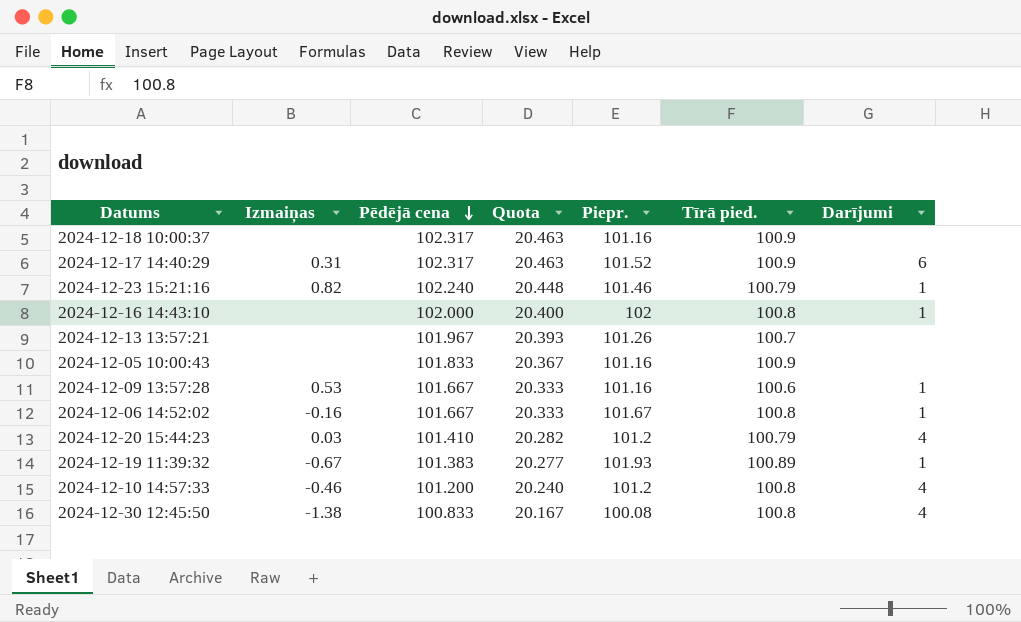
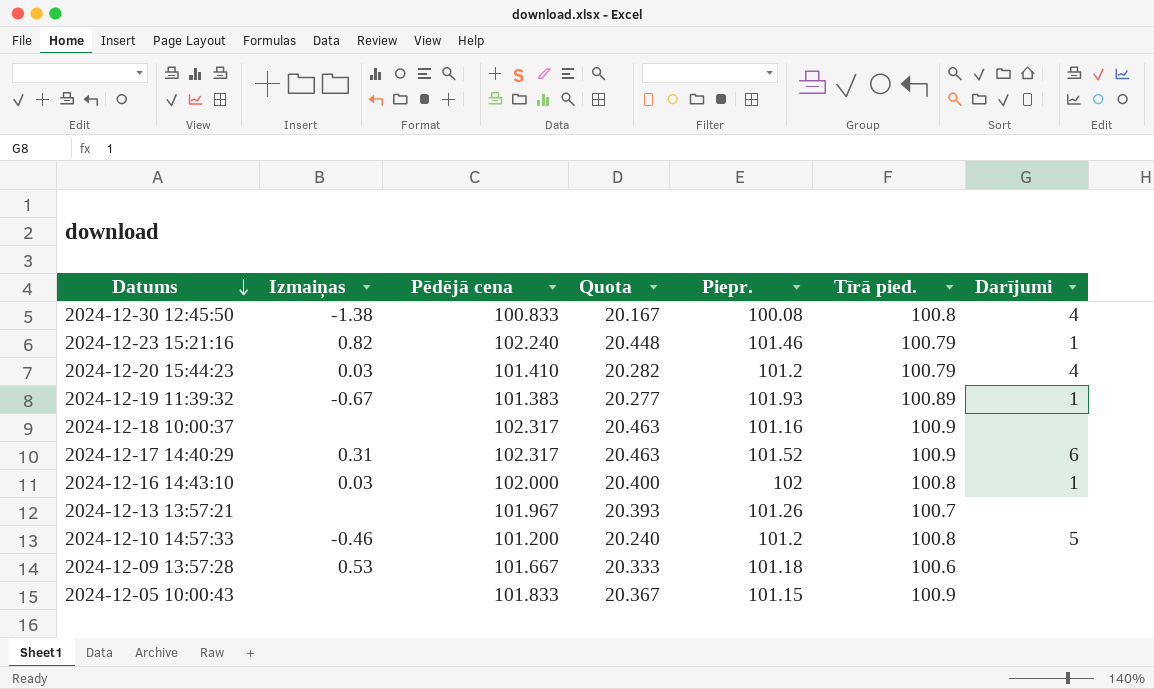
row order: Pēdējā cena descending -> Datums descending
row 2024-12-06 14:52:02: -0.16 | 101.667 | 20.333 | 101.67 | 100.8 | 1 -> none
2024-12-16 14:43:10 | Izmaiņas: none -> 0.03
2024-12-10 14:57:33 | Darījumi: 4 -> 5
2024-12-09 13:57:28 | Piepr.: 101.16 -> 101.18
2024-12-09 13:57:28 | Darījumi: 1 -> none
2024-12-05 10:00:43 | Piepr.: 101.16 -> 101.15

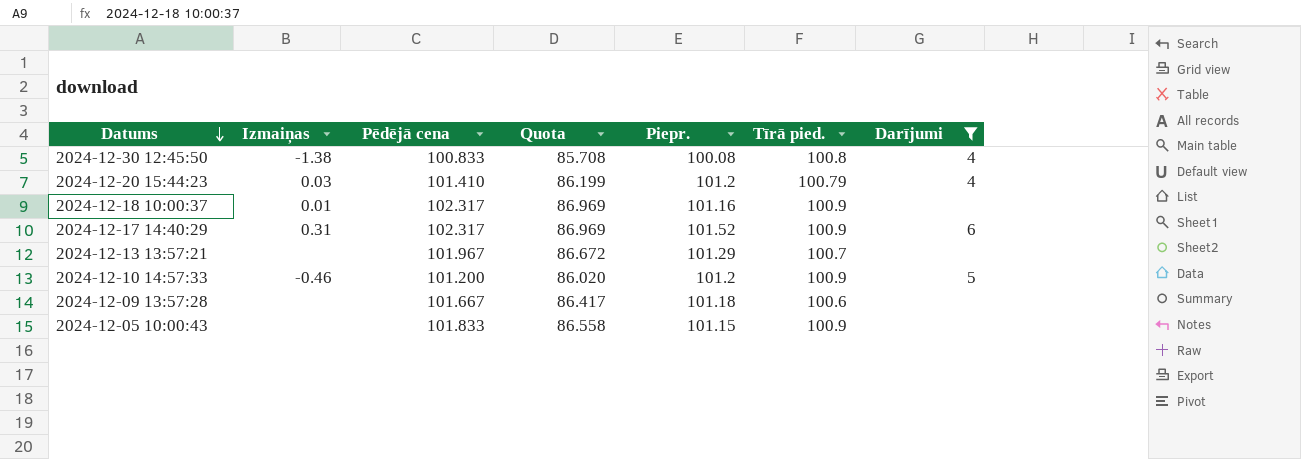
filter: none -> Darījumi != 1
column Quota | formula: [Pēdējā cena] * 0.2 -> [Pēdējā cena] * 0.85
2024-12-18 10:00:37 | Izmaiņas: none -> 0.01
2024-12-13 13:57:21 | Piepr.: 101.26 -> 101.29
2024-12-10 14:57:33 | Tīrā pied.: 100.8 -> 100.9
2024-12-09 13:57:28 | Izmaiņas: 0.53 -> none

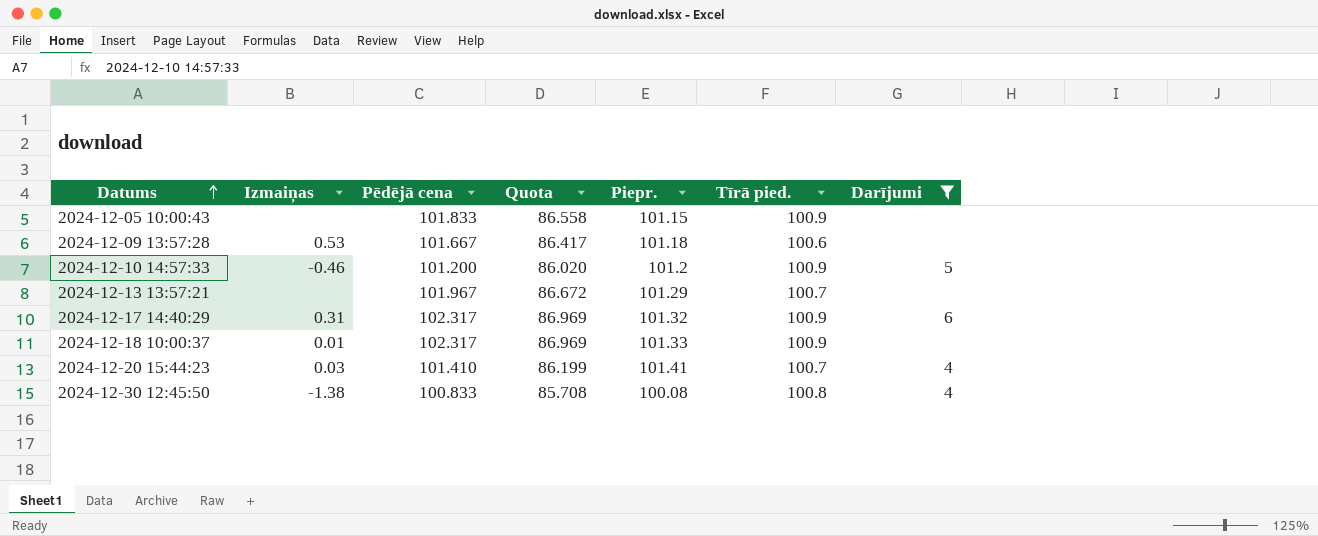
row order: Datums descending -> Datums ascending
2024-12-09 13:57:28 | Izmaiņas: none -> 0.53
2024-12-17 14:40:29 | Piepr.: 101.52 -> 101.32
2024-12-18 10:00:37 | Piepr.: 101.16 -> 101.33
2024-12-20 15:44:23 | Piepr.: 101.2 -> 101.41
2024-12-20 15:44:23 | Tīrā pied.: 100.79 -> 100.7

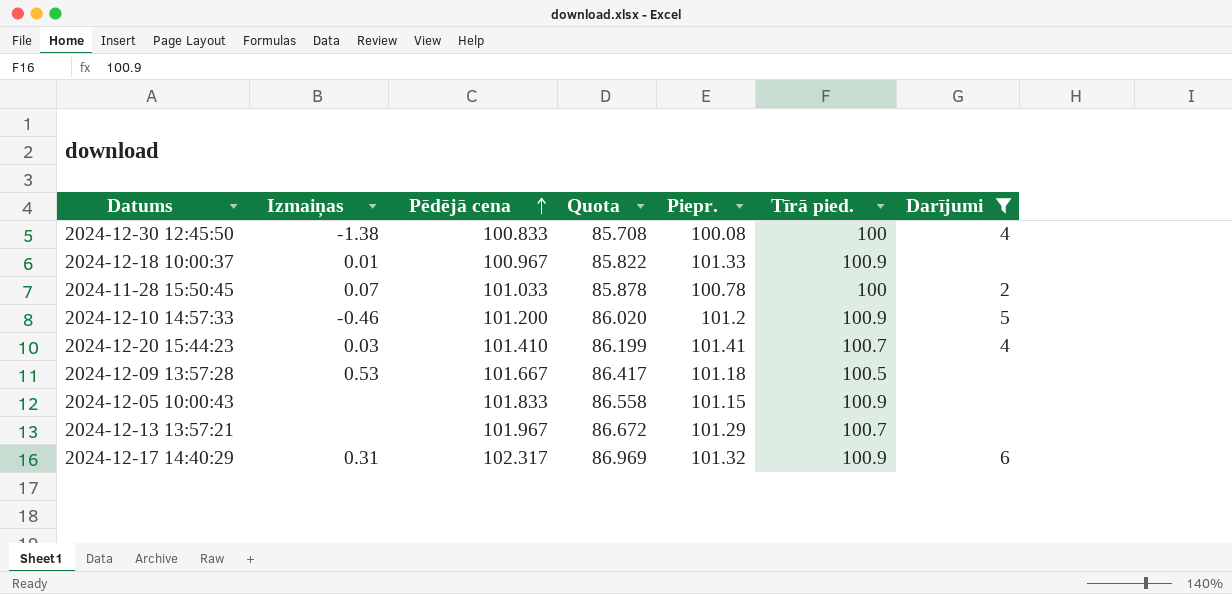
row order: Datums ascending -> Pēdējā cena ascending
2024-12-30 12:45:50 | Tīrā pied.: 100.8 -> 100
2024-12-18 10:00:37 | Pēdējā cena: 102.317 -> 100.967
2024-12-18 10:00:37 | Quota: 86.969 -> 85.822
row 2024-11-28 15:50:45: none -> 0.07 | 101.033 | 85.878 | 100.78 | 100 | 2
2024-12-09 13:57:28 | Tīrā pied.: 100.6 -> 100.5

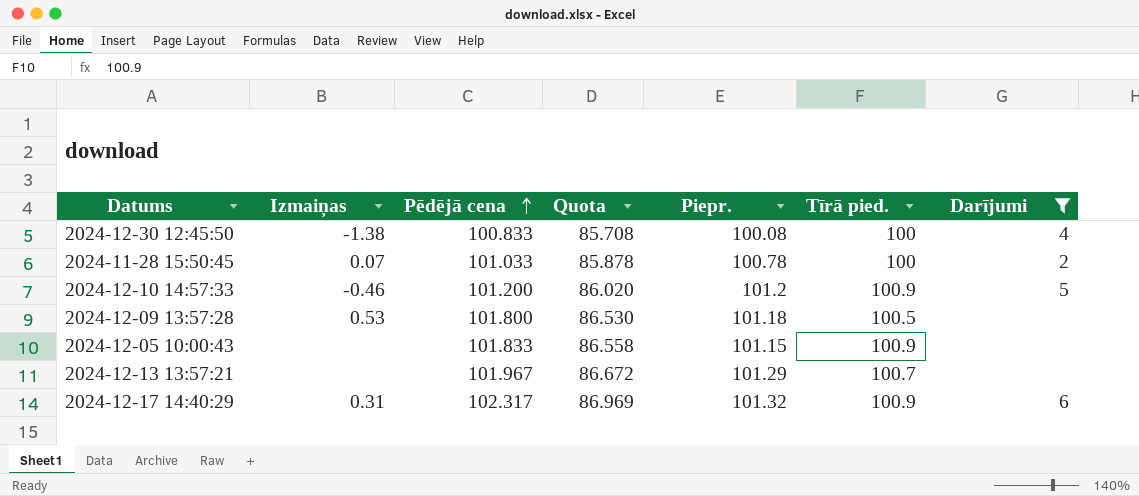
row 2024-12-18 10:00:37: 0.01 | 100.967 | 85.822 | 101.33 | 100.9 | none -> none
row 2024-12-20 15:44:23: 0.03 | 101.410 | 86.199 | 101.41 | 100.7 | 4 -> none
2024-12-09 13:57:28 | Pēdējā cena: 101.667 -> 101.800
2024-12-09 13:57:28 | Quota: 86.417 -> 86.530

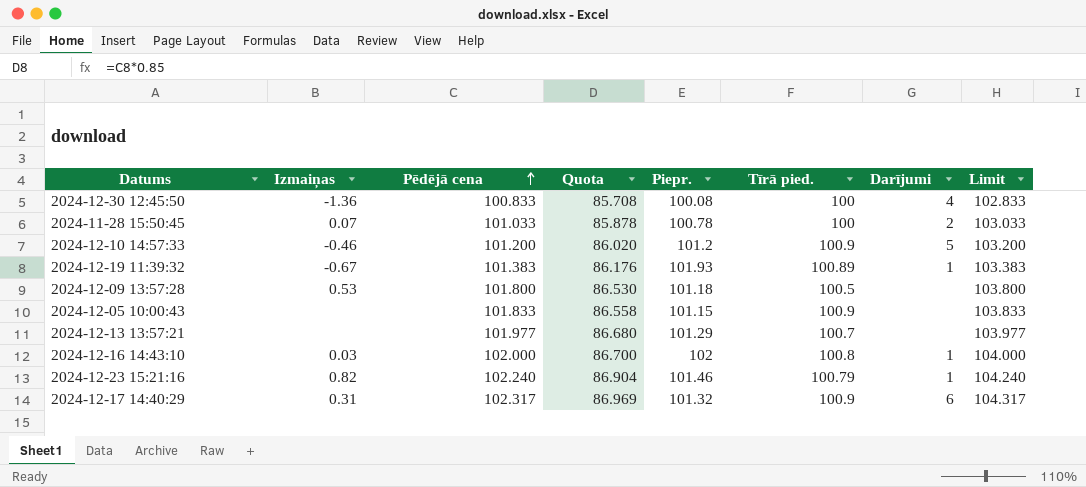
filter: Darījumi != 1 -> none
column Limit | formula: none -> [Pēdējā cena] + 2
2024-12-30 12:45:50 | Izmaiņas: -1.38 -> -1.36
2024-12-13 13:57:21 | Pēdējā cena: 101.967 -> 101.977
2024-12-13 13:57:21 | Quota: 86.672 -> 86.680

